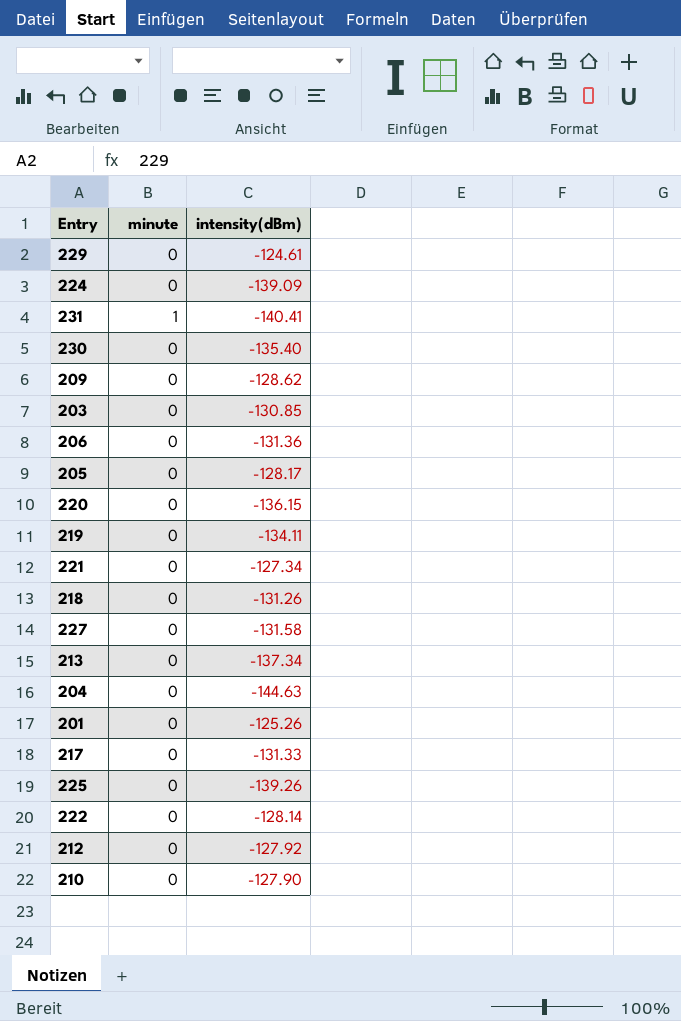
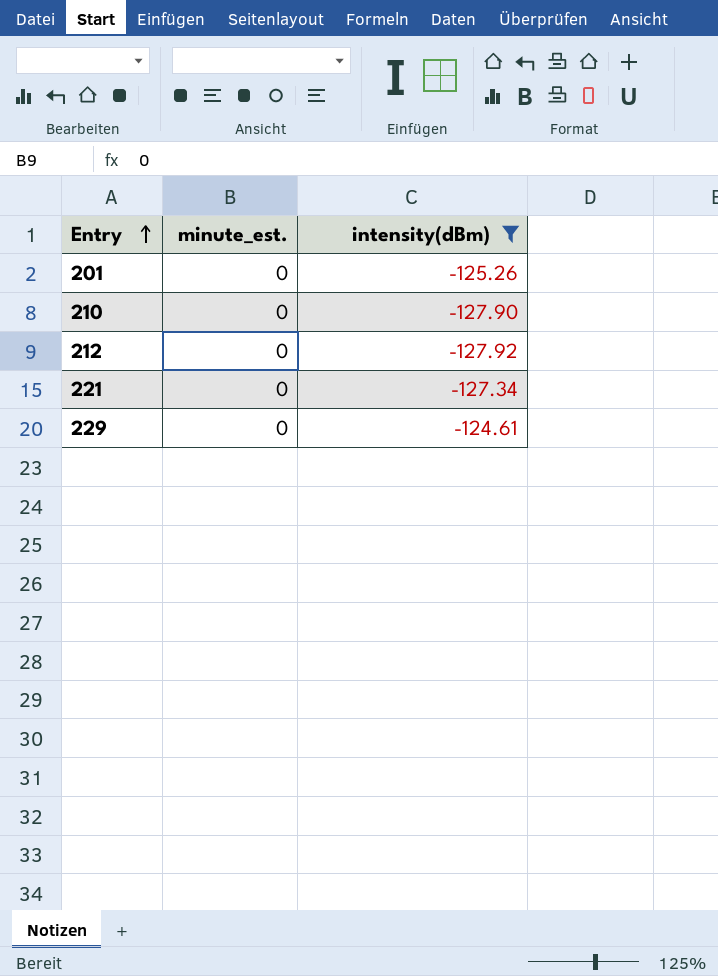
filter: none -> intensity(dBm) >= -127.92
row order: none -> Entry ascending
column name: minute -> minute_est.

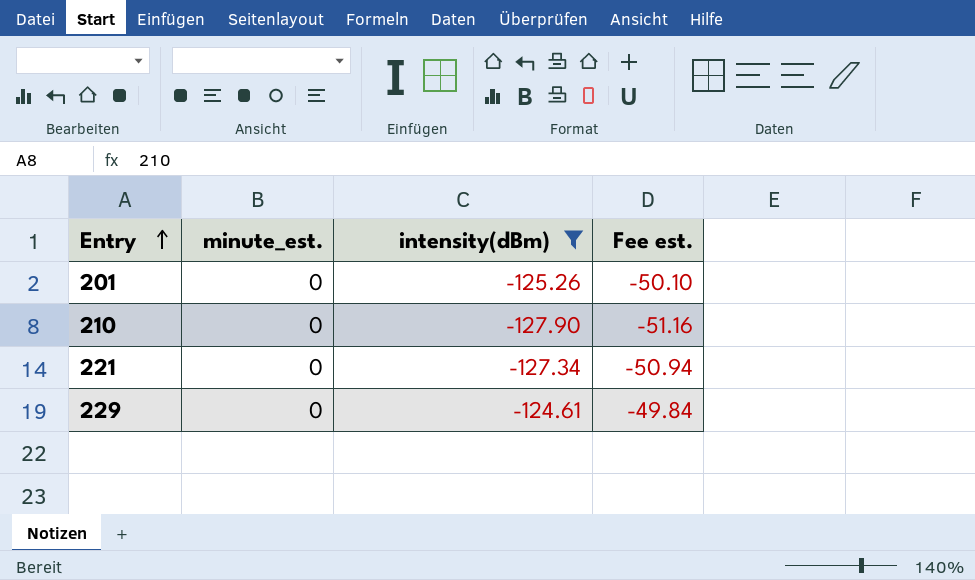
column Fee est. | formula: none -> [intensity(dBm)] * 0.4
row 212: 0 | -127.92 -> none

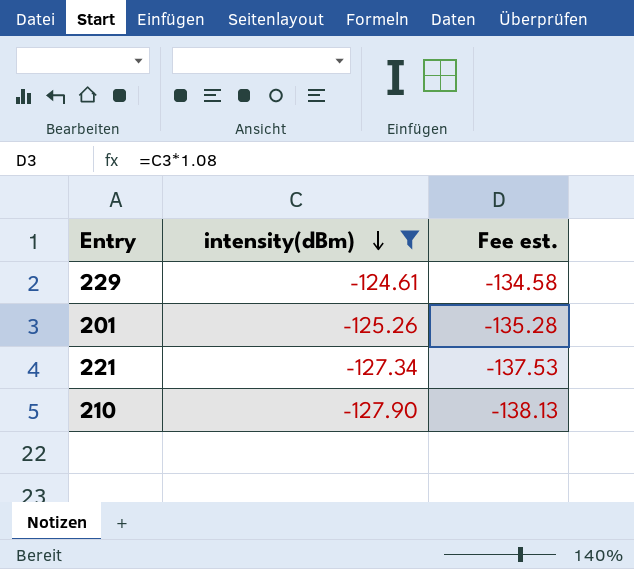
row order: Entry ascending -> intensity(dBm) descending
column minute_est. | position: 2 -> none
column Fee est. | formula: [intensity(dBm)] * 0.4 -> [intensity(dBm)] * 1.08

